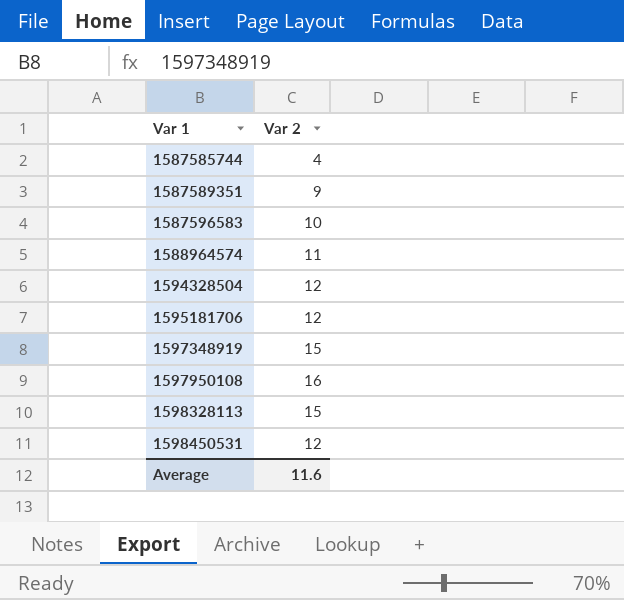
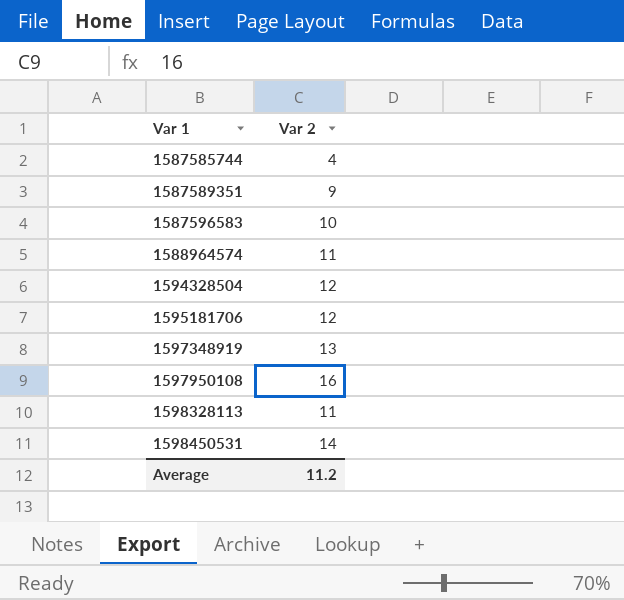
1597348919 | Var 2: 15 -> 13
1598328113 | Var 2: 15 -> 11
1598450531 | Var 2: 12 -> 14
Average | Var 2: 11.6 -> 11.2

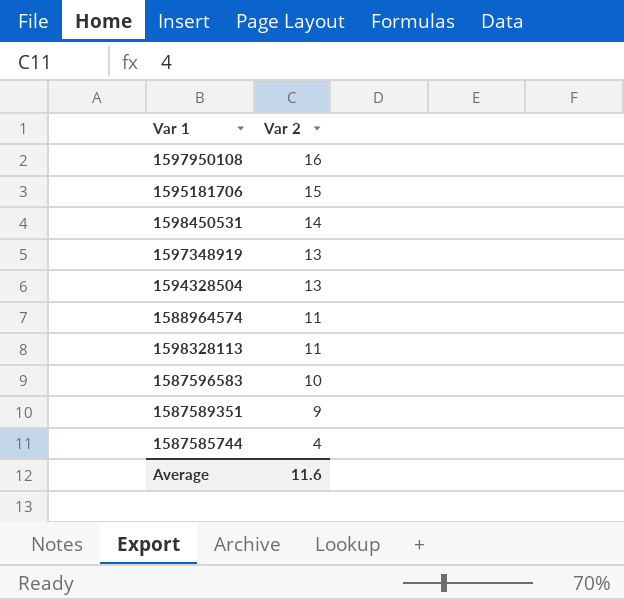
row order: Var 1 ascending -> Var 2 descending
1595181706 | Var 2: 12 -> 15
1594328504 | Var 2: 12 -> 13
Average | Var 2: 11.2 -> 11.6

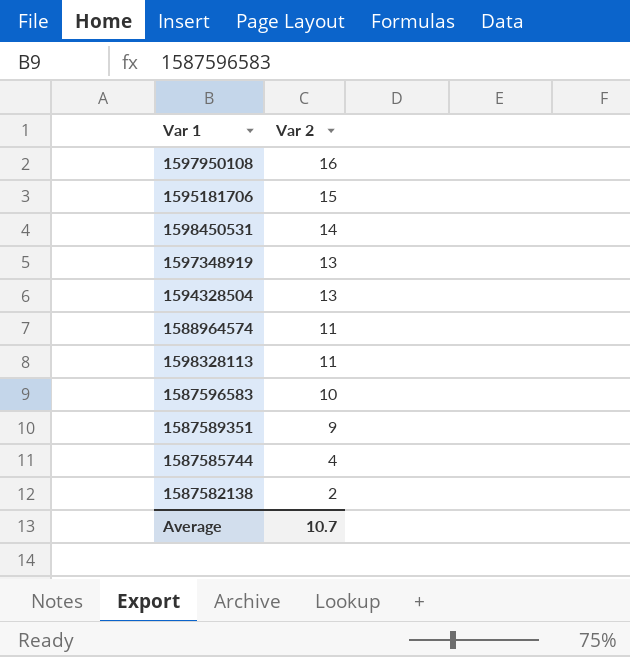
row 1587582138: none -> 2
Average | Var 2: 11.6 -> 10.7

